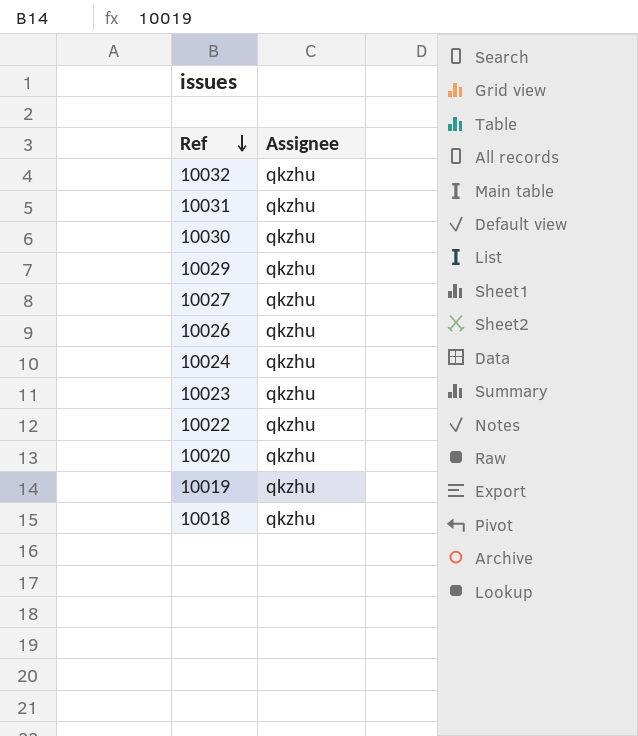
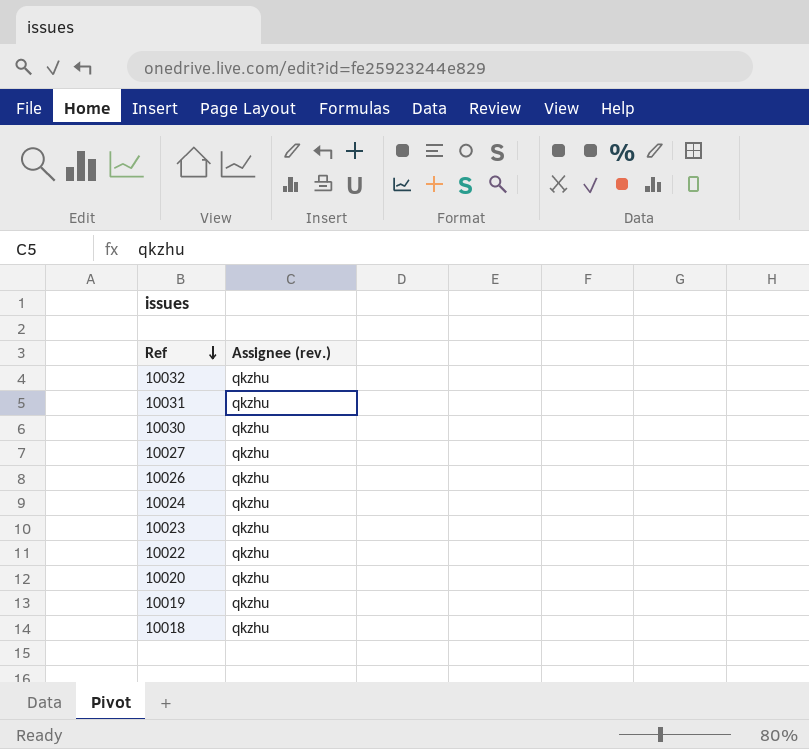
column name: Assignee -> Assignee (rev.)
row 10029: qkzhu -> none

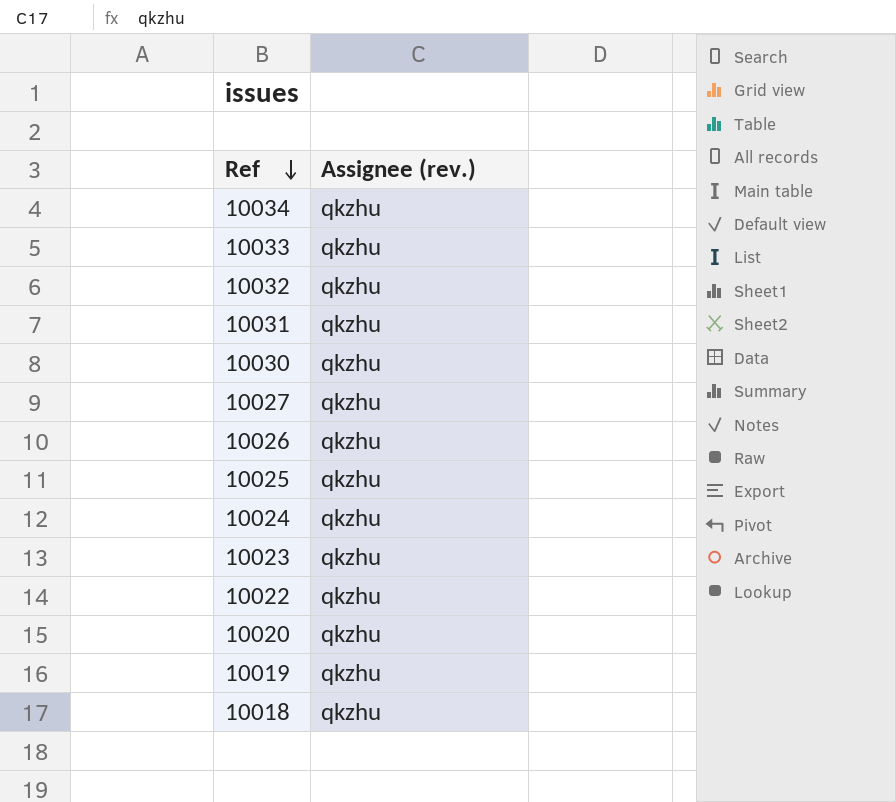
row 10034: none -> qkzhu
row 10033: none -> qkzhu
row 10025: none -> qkzhu

